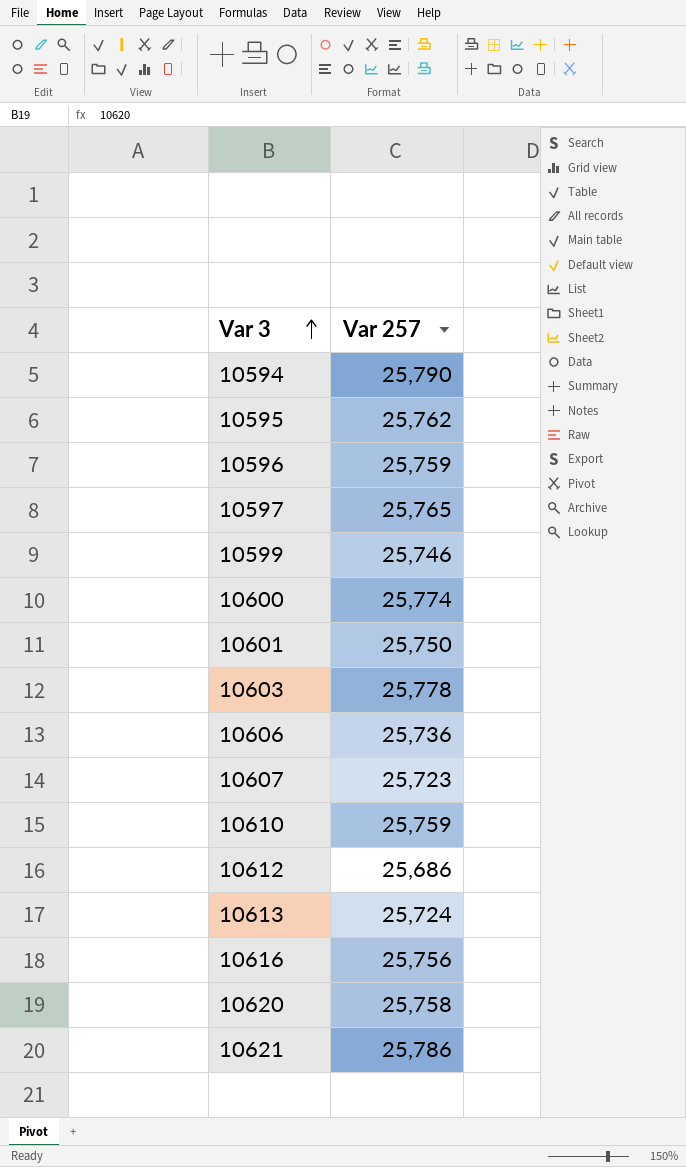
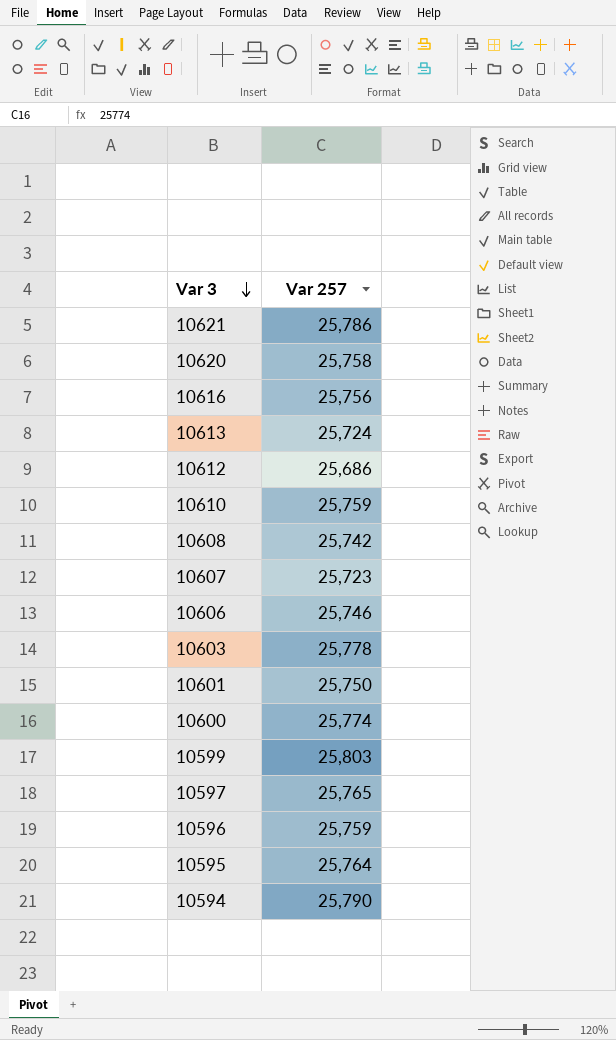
row order: Var 3 ascending -> Var 3 descending
row 10608: none -> 25,742
10606 | Var 257: 25,736 -> 25,746
10599 | Var 257: 25,746 -> 25,803
10595 | Var 257: 25,762 -> 25,764

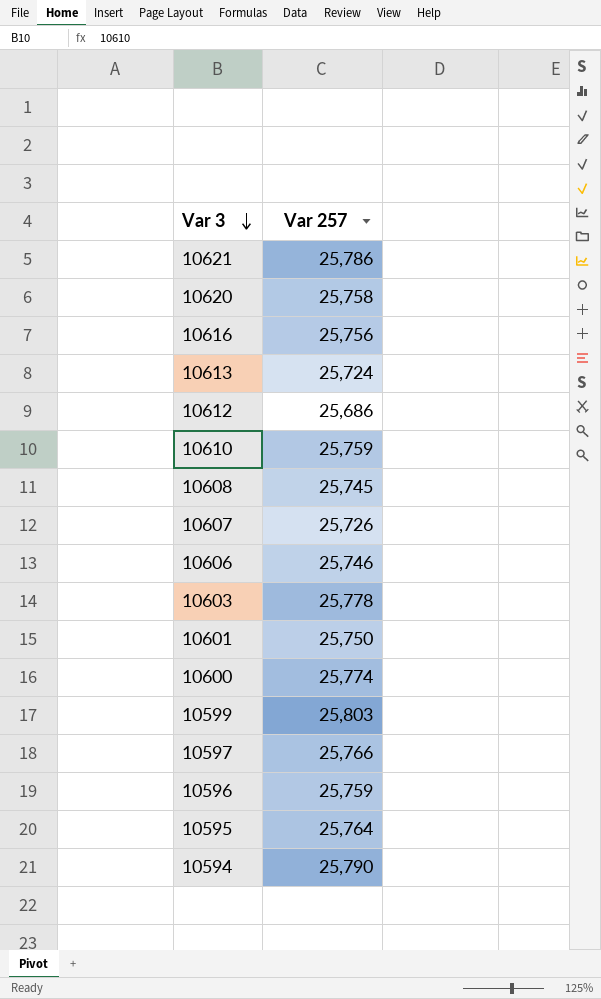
10608 | Var 257: 25,742 -> 25,745
10607 | Var 257: 25,723 -> 25,726
10597 | Var 257: 25,765 -> 25,766

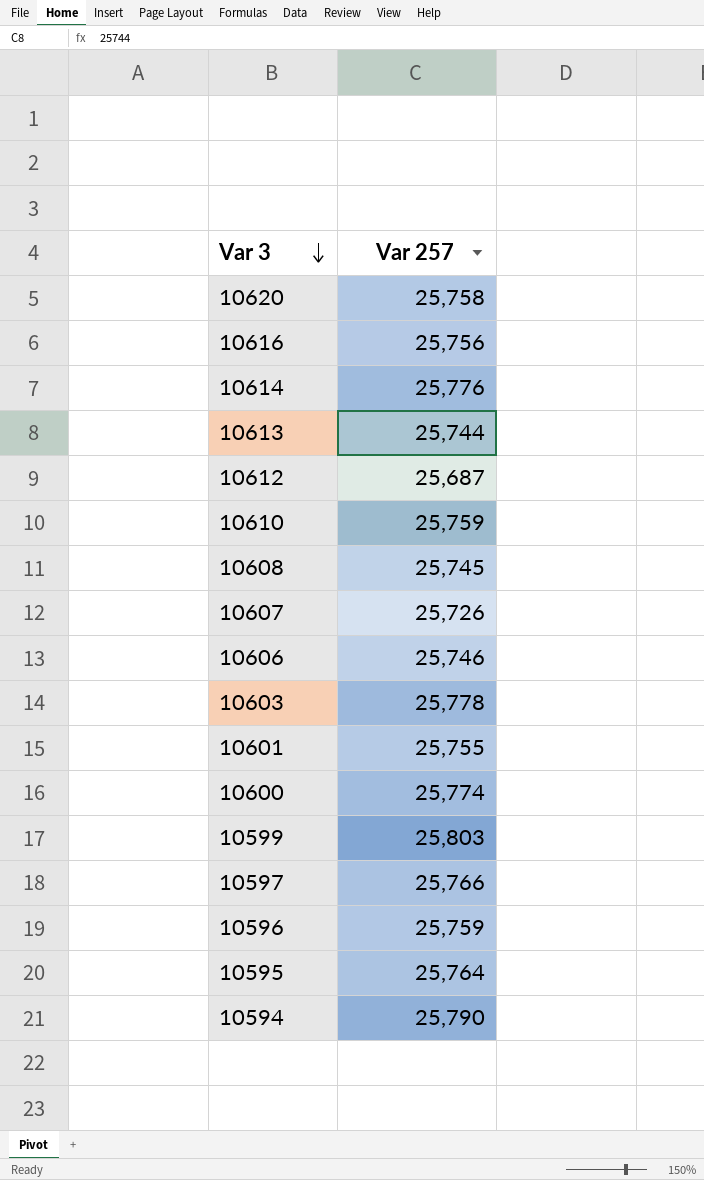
row 10621: 25,786 -> none
row 10614: none -> 25,776
10613 | Var 257: 25,724 -> 25,744
10612 | Var 257: 25,686 -> 25,687
10601 | Var 257: 25,750 -> 25,755

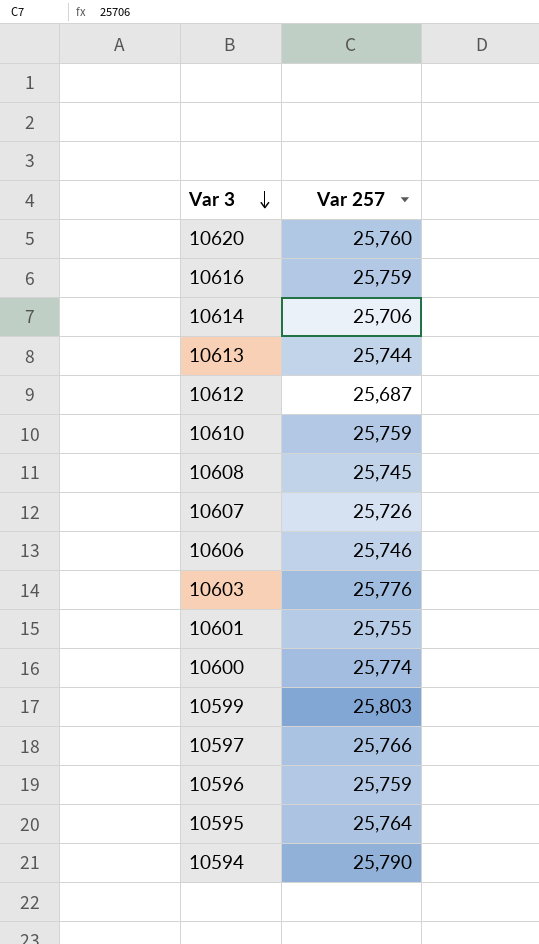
10620 | Var 257: 25,758 -> 25,760
10616 | Var 257: 25,756 -> 25,759
10614 | Var 257: 25,776 -> 25,706
10603 | Var 257: 25,778 -> 25,776

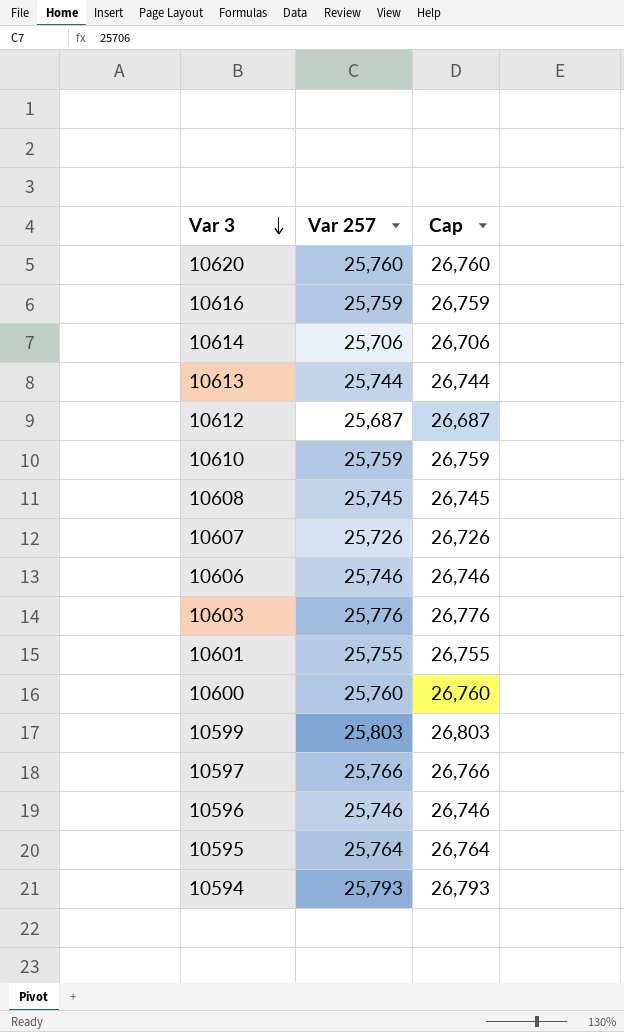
column Cap | formula: none -> [Var 257] + 1000
10600 | Var 257: 25,774 -> 25,760
10596 | Var 257: 25,759 -> 25,746
10594 | Var 257: 25,790 -> 25,793

